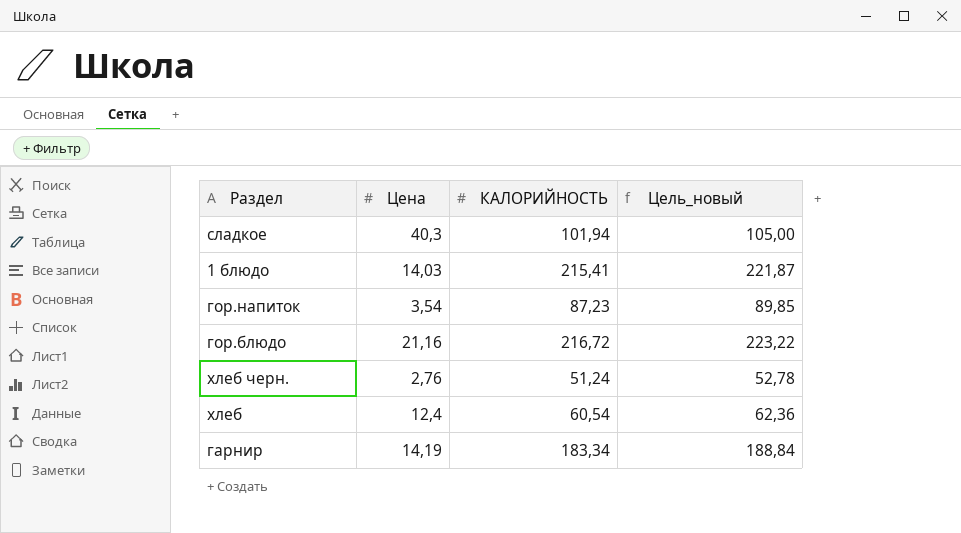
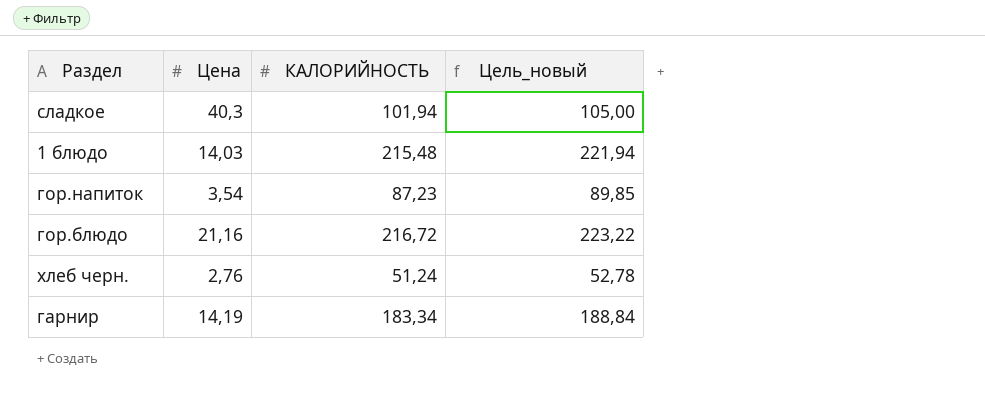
row хлеб: 12,4 | 60,54 | 62,36 -> none
1 блюдо | КАЛОРИЙНОСТЬ: 215,41 -> 215,48
1 блюдо | Цель_новый: 221,87 -> 221,94

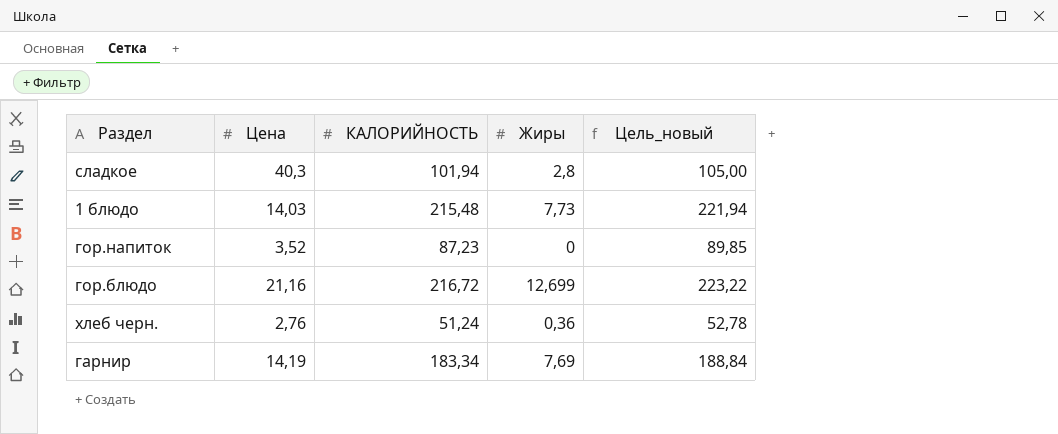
column Жиры | position: none -> 4
гор.напиток | Цена: 3,54 -> 3,52

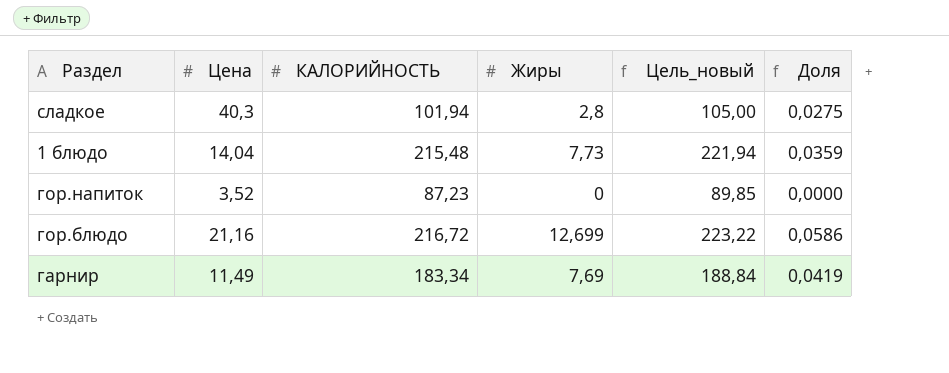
column Доля | formula: none -> [Жиры] / [КАЛОРИЙНОСТЬ]
row хлеб черн.: 2,76 | 51,24 | 0,36 | 52,78 -> none
1 блюдо | Цена: 14,03 -> 14,04
гарнир | Цена: 14,19 -> 11,49

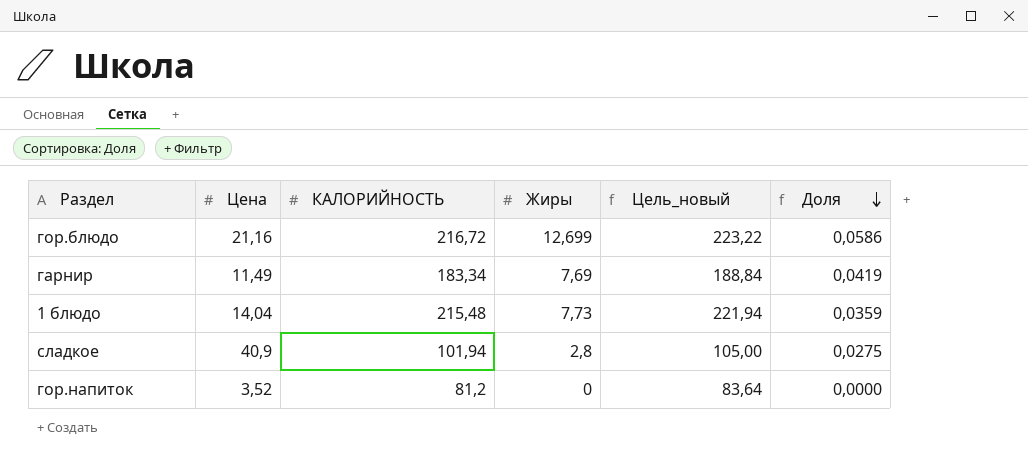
row order: none -> Доля descending
сладкое | Цена: 40,3 -> 40,9
гор.напиток | КАЛОРИЙНОСТЬ: 87,23 -> 81,2
гор.напиток | Цель_новый: 89,85 -> 83,64

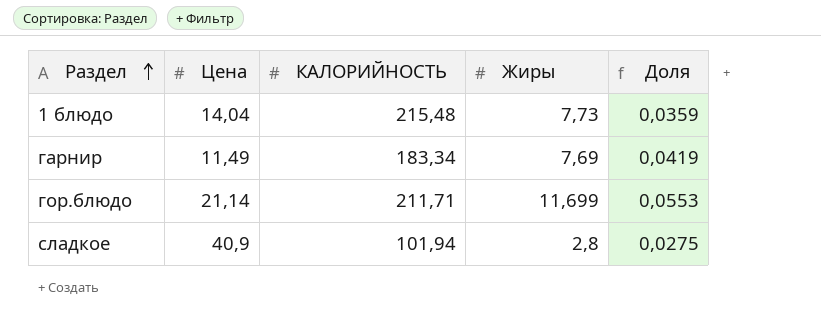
row order: Доля descending -> Раздел ascending
column Цель_новый | formula: [КАЛОРИЙНОСТЬ] * 1,03 -> none
row гор.напиток: 3,52 | 81,2 | 0 | 83,64 | 0,0000 -> none
гор.блюдо | Цена: 21,16 -> 21,14
гор.блюдо | КАЛОРИЙНОСТЬ: 216,72 -> 211,71
гор.блюдо | Жиры: 12,699 -> 11,699
гор.блюдо | Доля: 0,0586 -> 0,0553

